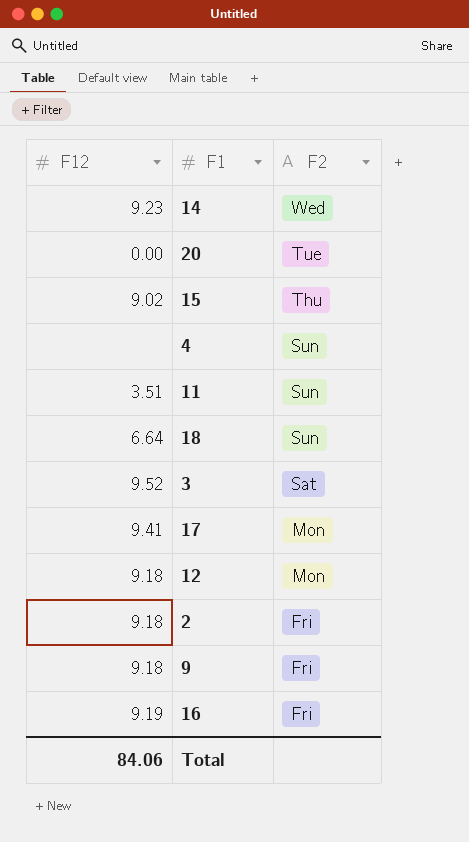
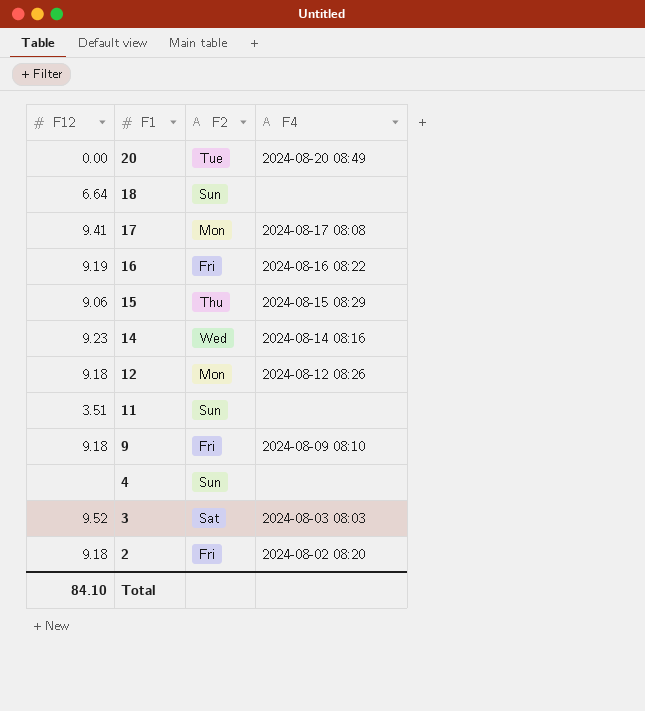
row order: F2 descending -> F1 descending
column F4 | position: none -> 4
15 | F12: 9.02 -> 9.06
Total | F12: 84.06 -> 84.10

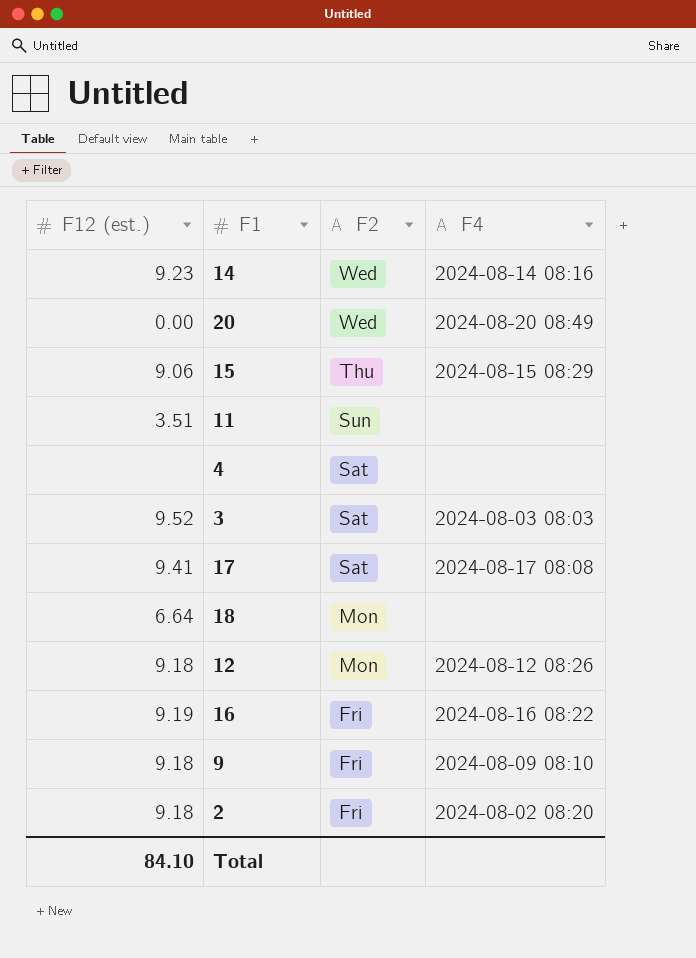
row order: F1 descending -> F2 descending
column name: F12 -> F12 (est.)
20 | F2: Tue -> Wed
4 | F2: Sun -> Sat
17 | F2: Mon -> Sat
18 | F2: Sun -> Mon

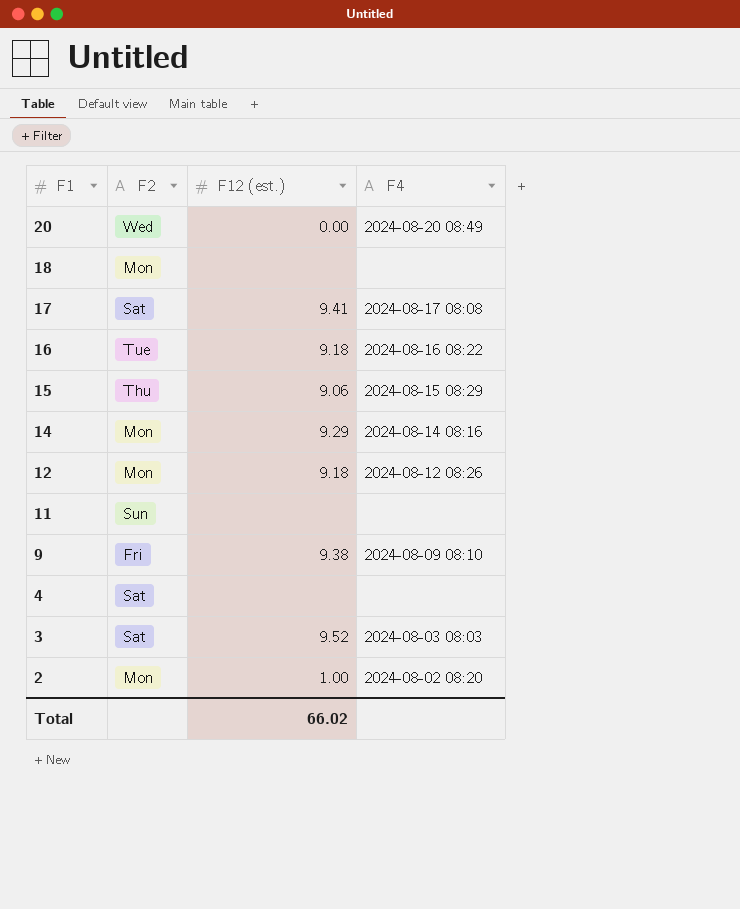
row order: F2 descending -> F1 descending
column F12 (est.) | position: 1 -> 3
18 | F12 (est.): 6.64 -> none
16 | F2: Fri -> Tue
16 | F12 (est.): 9.19 -> 9.18
14 | F2: Wed -> Mon
14 | F12 (est.): 9.23 -> 9.29
11 | F12 (est.): 3.51 -> none
9 | F12 (est.): 9.18 -> 9.38
2 | F2: Fri -> Mon
2 | F12 (est.): 9.18 -> 1.00
Total | F12 (est.): 84.10 -> 66.02

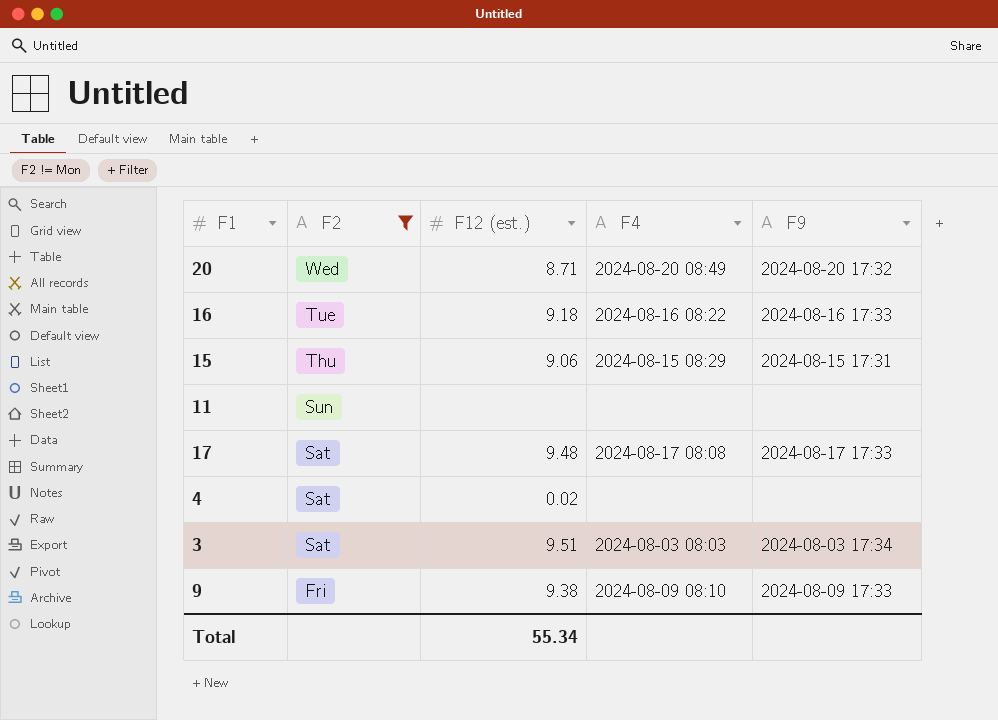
filter: none -> F2 != Mon
row order: F1 descending -> F2 descending
column F9 | position: none -> 5
20 | F12 (est.): 0.00 -> 8.71
17 | F12 (est.): 9.41 -> 9.48
4 | F12 (est.): none -> 0.02
3 | F12 (est.): 9.52 -> 9.51
Total | F12 (est.): 66.02 -> 55.34

